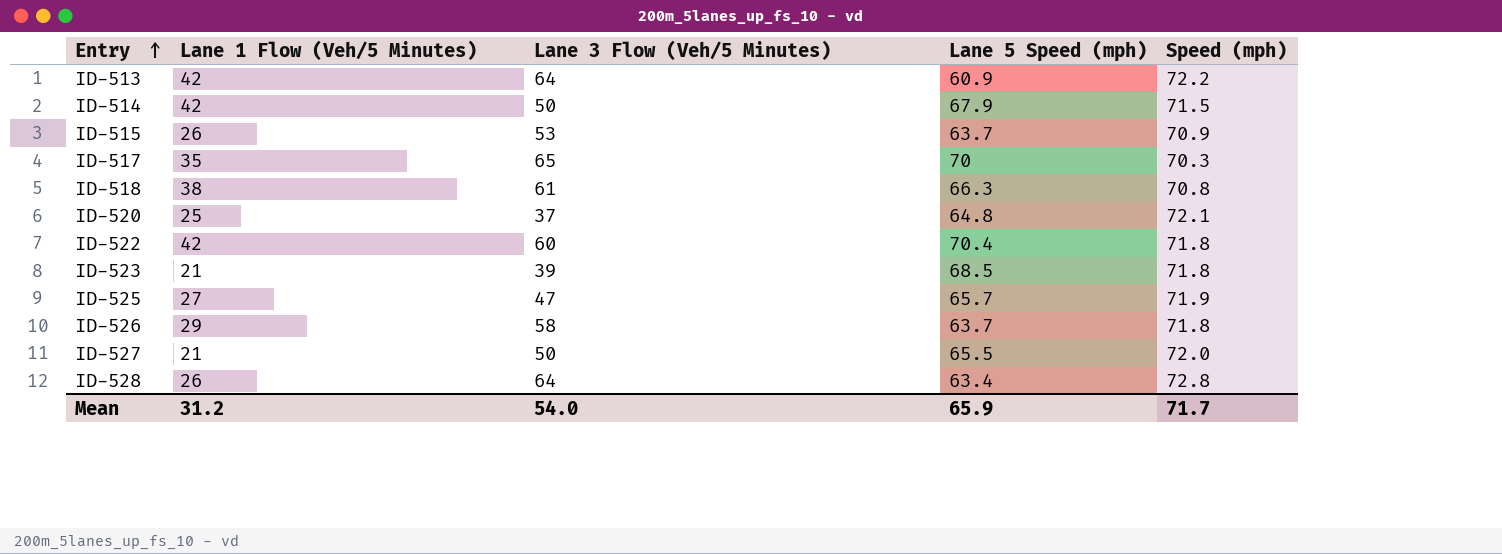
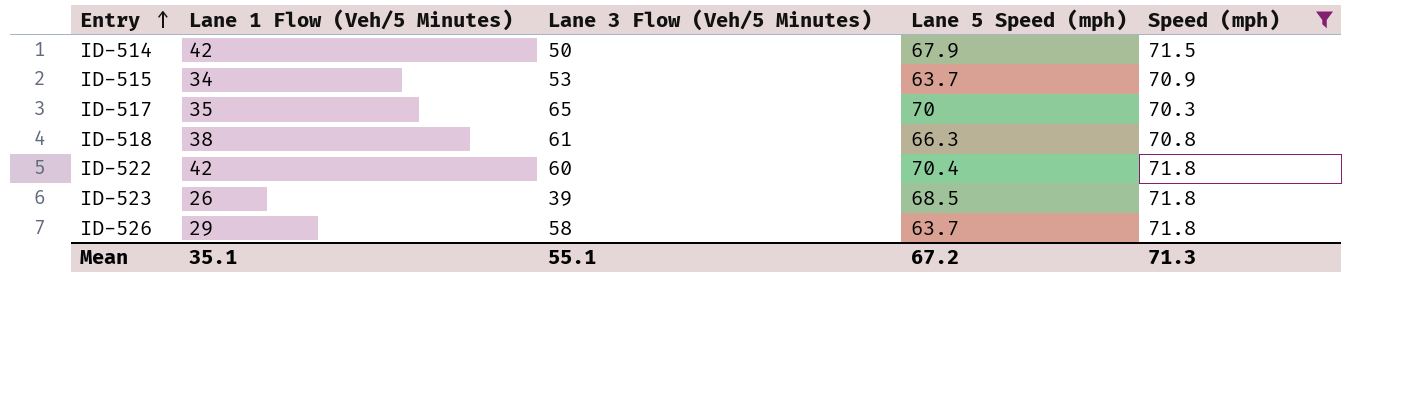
filter: none -> Speed (mph) <= 71.8
ID-515 | Lane 1 Flow (Veh/5 Minutes): 26 -> 34
ID-523 | Lane 1 Flow (Veh/5 Minutes): 21 -> 26
Mean | Lane 1 Flow (Veh/5 Minutes): 31.2 -> 35.1
Mean | Lane 3 Flow (Veh/5 Minutes): 54.0 -> 55.1
Mean | Lane 5 Speed (mph): 65.9 -> 67.2
Mean | Speed (mph): 71.7 -> 71.3

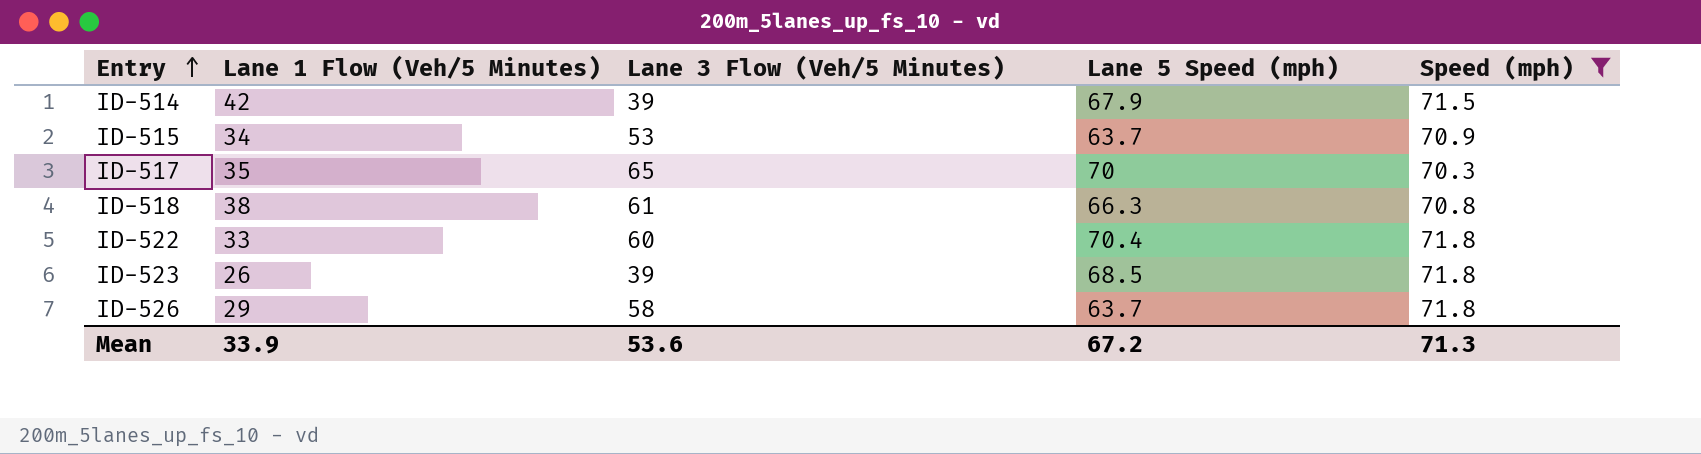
ID-514 | Lane 3 Flow (Veh/5 Minutes): 50 -> 39
ID-522 | Lane 1 Flow (Veh/5 Minutes): 42 -> 33
Mean | Lane 1 Flow (Veh/5 Minutes): 35.1 -> 33.9
Mean | Lane 3 Flow (Veh/5 Minutes): 55.1 -> 53.6

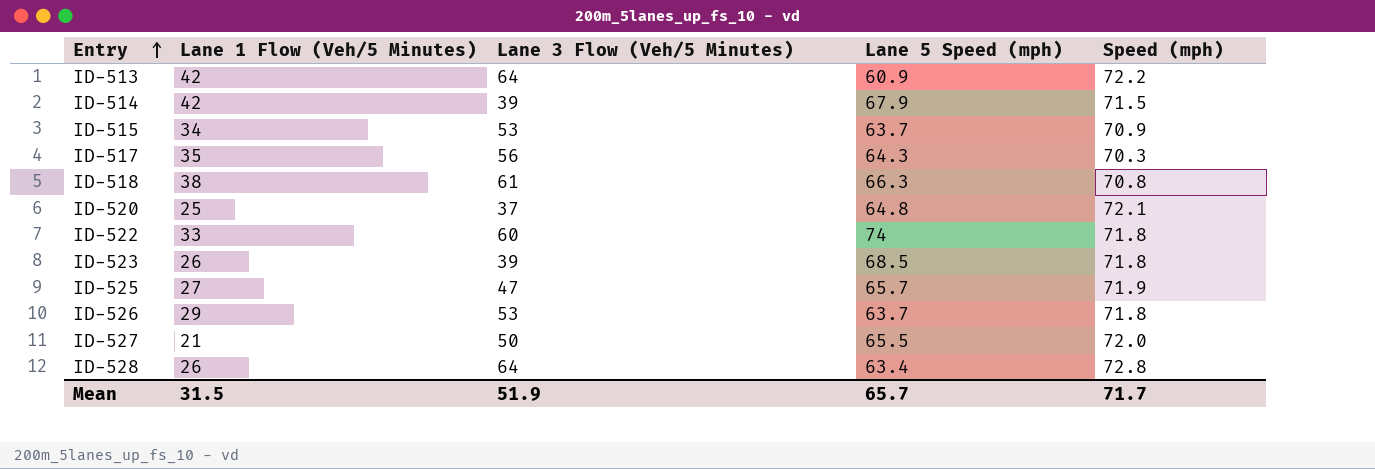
filter: Speed (mph) <= 71.8 -> none
ID-517 | Lane 3 Flow (Veh/5 Minutes): 65 -> 56
ID-517 | Lane 5 Speed (mph): 70 -> 64.3
ID-522 | Lane 5 Speed (mph): 70.4 -> 74
ID-526 | Lane 3 Flow (Veh/5 Minutes): 58 -> 53
Mean | Lane 1 Flow (Veh/5 Minutes): 33.9 -> 31.5
Mean | Lane 3 Flow (Veh/5 Minutes): 53.6 -> 51.9
Mean | Lane 5 Speed (mph): 67.2 -> 65.7
Mean | Speed (mph): 71.3 -> 71.7

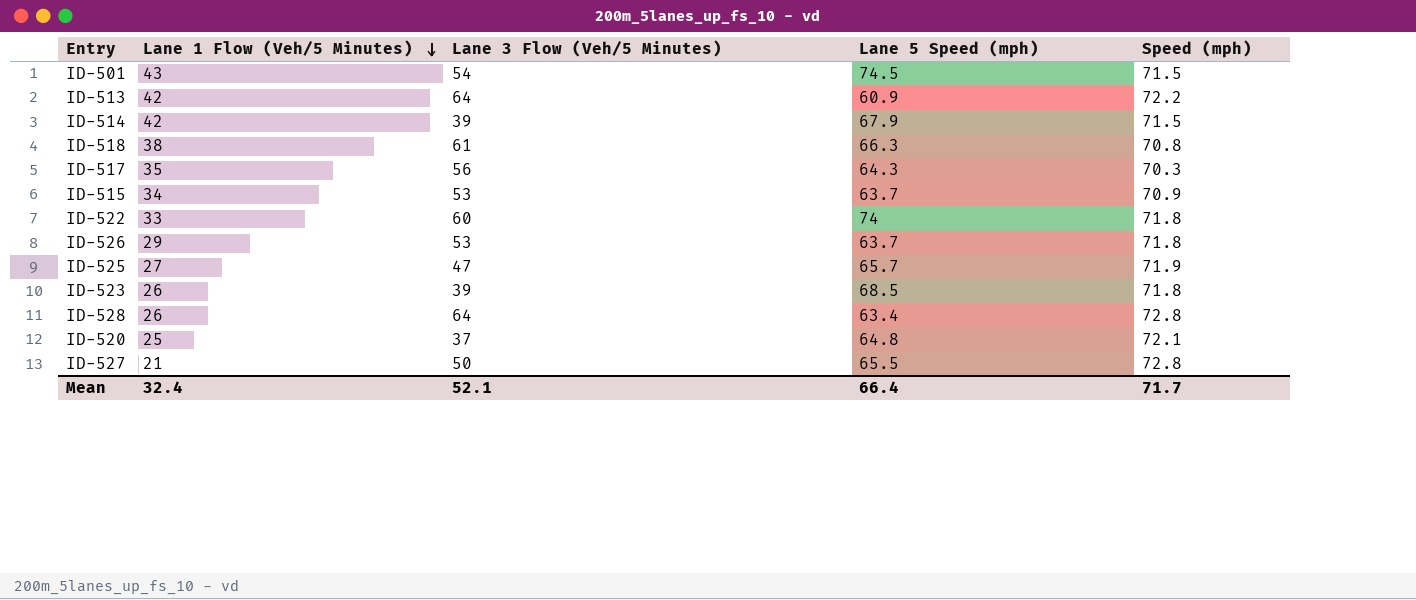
row order: Entry ascending -> Lane 1 Flow (Veh/5 Minutes) descending
row ID-501: none -> 43 | 54 | 74.5 | 71.5
ID-527 | Speed (mph): 72.0 -> 72.8
Mean | Lane 1 Flow (Veh/5 Minutes): 31.5 -> 32.4
Mean | Lane 3 Flow (Veh/5 Minutes): 51.9 -> 52.1
Mean | Lane 5 Speed (mph): 65.7 -> 66.4

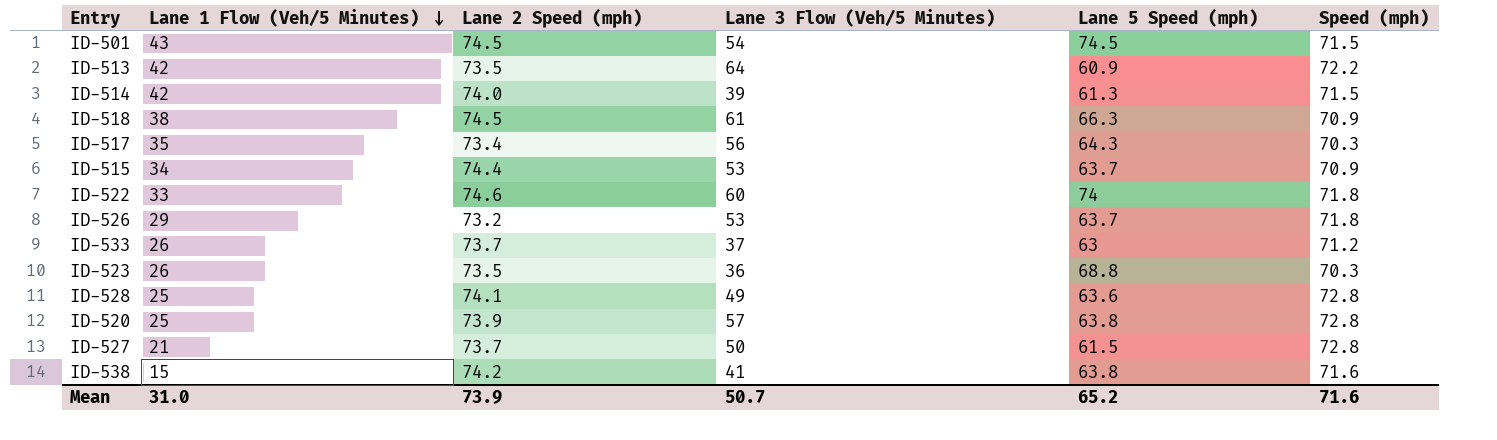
column Lane 2 Speed (mph) | position: none -> 3
row ID-525: 27 | 47 | 65.7 | 71.9 -> none
ID-514 | Lane 5 Speed (mph): 67.9 -> 61.3
ID-518 | Speed (mph): 70.8 -> 70.9
row ID-533: none -> 26 | 73.7 | 37 | 63 | 71.2
ID-523 | Lane 3 Flow (Veh/5 Minutes): 39 -> 36
ID-523 | Lane 5 Speed (mph): 68.5 -> 68.8
ID-523 | Speed (mph): 71.8 -> 70.3
ID-528 | Lane 1 Flow (Veh/5 Minutes): 26 -> 25
ID-528 | Lane 3 Flow (Veh/5 Minutes): 64 -> 49
ID-528 | Lane 5 Speed (mph): 63.4 -> 63.6
ID-520 | Lane 3 Flow (Veh/5 Minutes): 37 -> 57
ID-520 | Lane 5 Speed (mph): 64.8 -> 63.8
ID-520 | Speed (mph): 72.1 -> 72.8
ID-527 | Lane 5 Speed (mph): 65.5 -> 61.5
row ID-538: none -> 15 | 74.2 | 41 | 63.8 | 71.6
Mean | Lane 1 Flow (Veh/5 Minutes): 32.4 -> 31.0
Mean | Lane 3 Flow (Veh/5 Minutes): 52.1 -> 50.7
Mean | Lane 5 Speed (mph): 66.4 -> 65.2
Mean | Speed (mph): 71.7 -> 71.6

